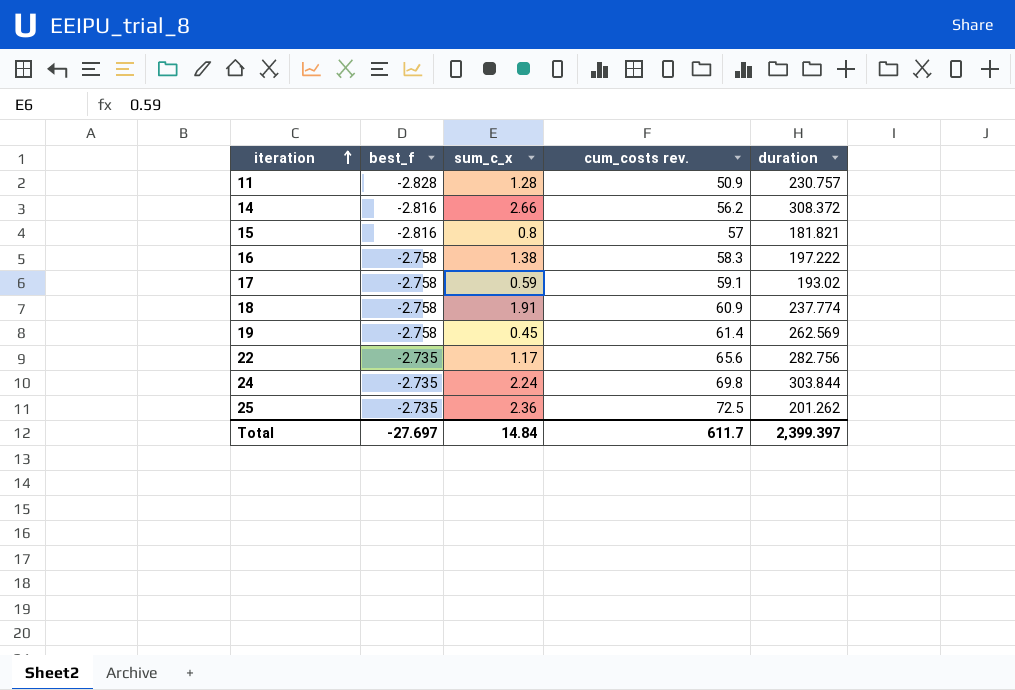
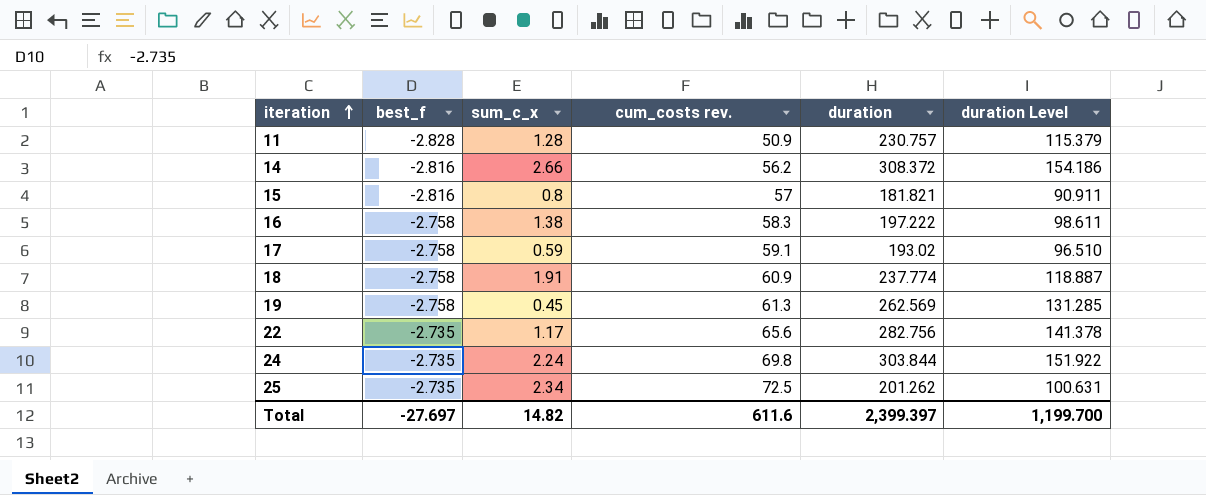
column duration Level | formula: none -> [duration] * 0.5
19 | cum_costs rev.: 61.4 -> 61.3
25 | sum_c_x: 2.36 -> 2.34
Total | sum_c_x: 14.84 -> 14.82
Total | cum_costs rev.: 611.7 -> 611.6

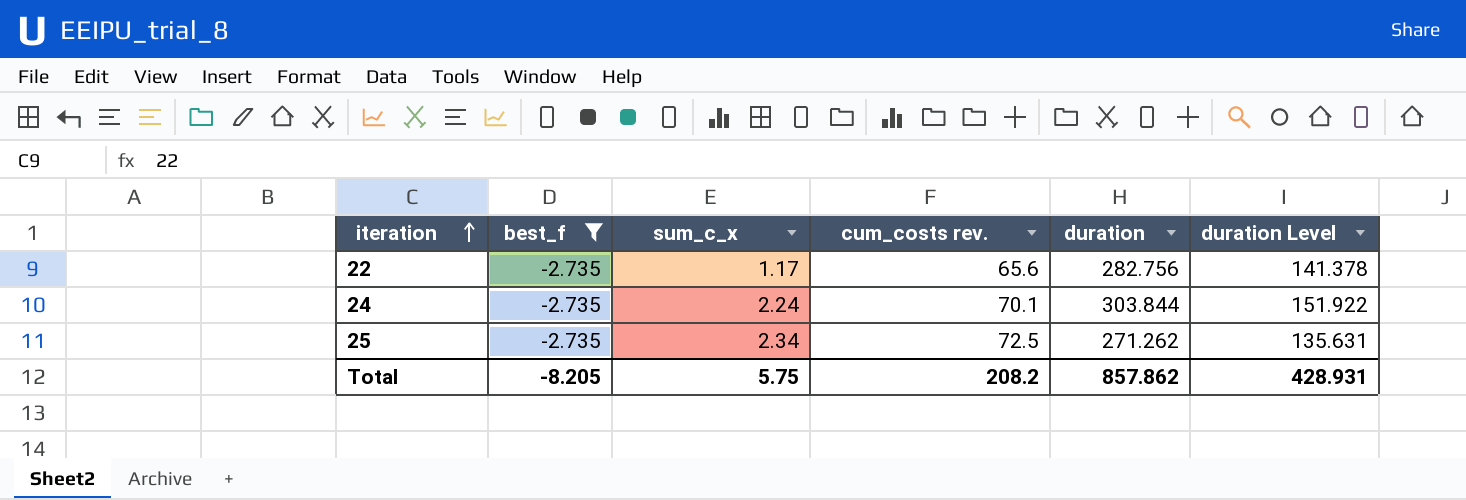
filter: none -> best_f = -2.735
24 | cum_costs rev.: 69.8 -> 70.1
25 | duration: 201.262 -> 271.262
25 | duration Level: 100.631 -> 135.631
Total | best_f: -27.697 -> -8.205
Total | sum_c_x: 14.82 -> 5.75
Total | cum_costs rev.: 611.6 -> 208.2
Total | duration: 2,399.397 -> 857.862
Total | duration Level: 1,199.700 -> 428.931

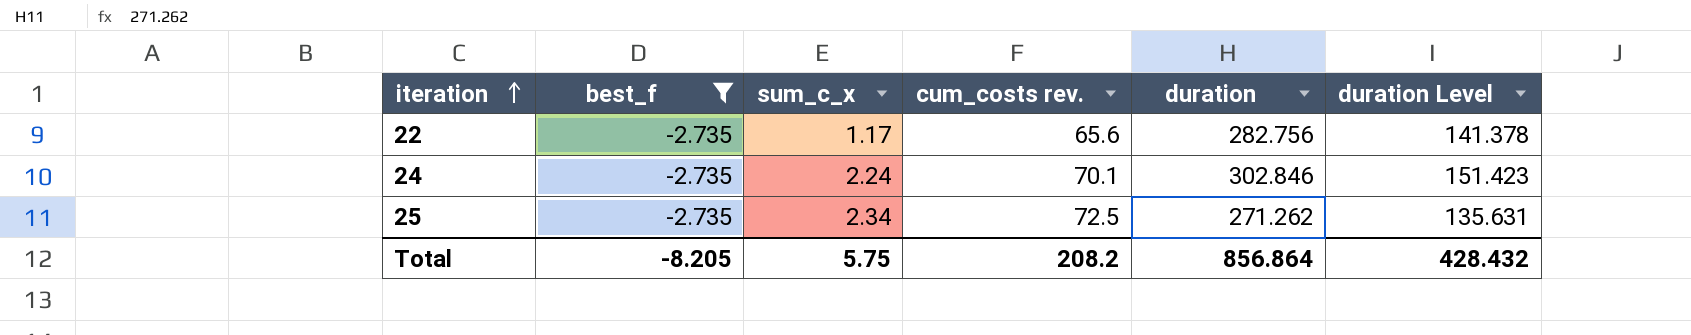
24 | duration: 303.844 -> 302.846
24 | duration Level: 151.922 -> 151.423
Total | duration: 857.862 -> 856.864
Total | duration Level: 428.931 -> 428.432

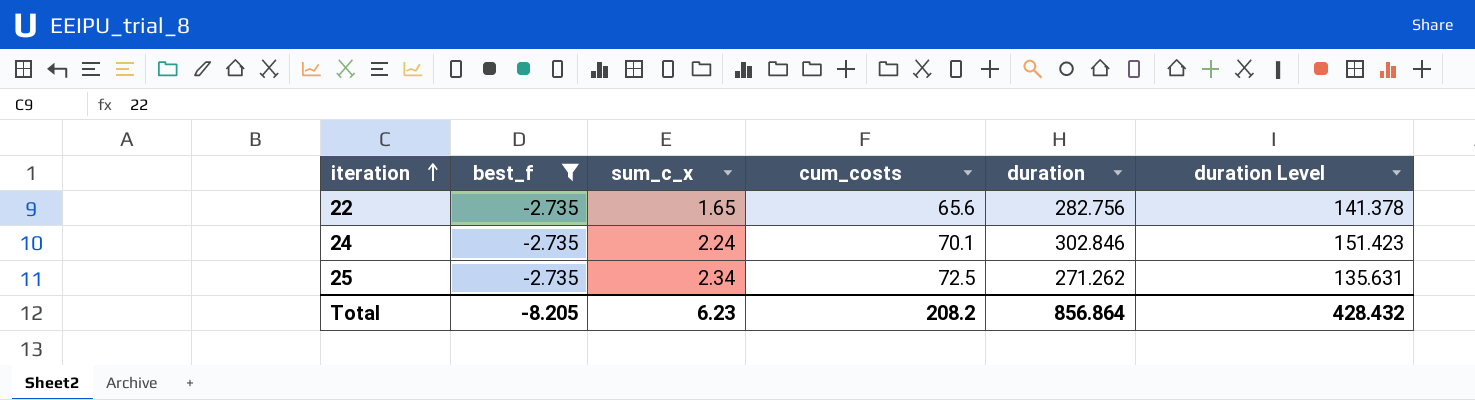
column name: cum_costs rev. -> cum_costs
22 | sum_c_x: 1.17 -> 1.65
Total | sum_c_x: 5.75 -> 6.23

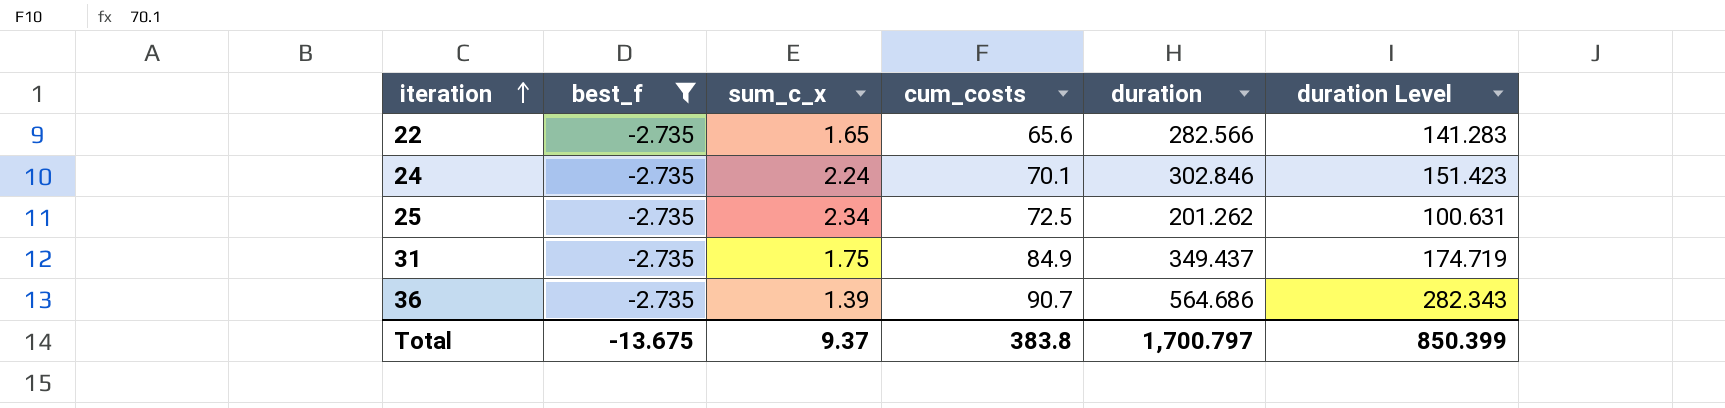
22 | duration: 282.756 -> 282.566
22 | duration Level: 141.378 -> 141.283
25 | duration: 271.262 -> 201.262
25 | duration Level: 135.631 -> 100.631
row 31: none -> -2.735 | 1.75 | 84.9 | 349.437 | 174.719
row 36: none -> -2.735 | 1.39 | 90.7 | 564.686 | 282.343
Total | best_f: -8.205 -> -13.675
Total | sum_c_x: 6.23 -> 9.37
Total | cum_costs: 208.2 -> 383.8
Total | duration: 856.864 -> 1,700.797
Total | duration Level: 428.432 -> 850.399

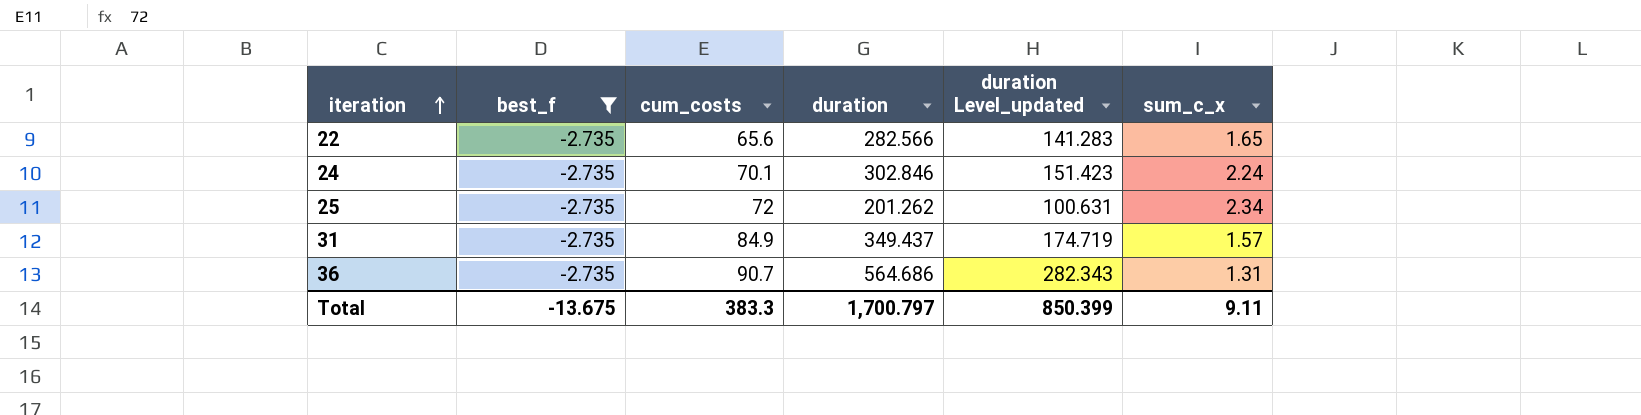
column name: duration Level -> duration Level_updated
column sum_c_x | position: 3 -> 6
25 | cum_costs: 72.5 -> 72
31 | sum_c_x: 1.75 -> 1.57
36 | sum_c_x: 1.39 -> 1.31
Total | cum_costs: 383.8 -> 383.3
Total | sum_c_x: 9.37 -> 9.11

